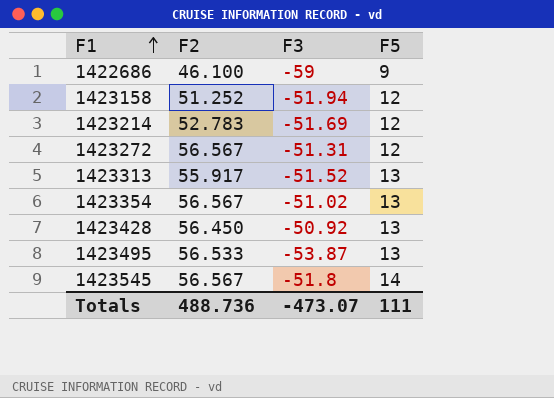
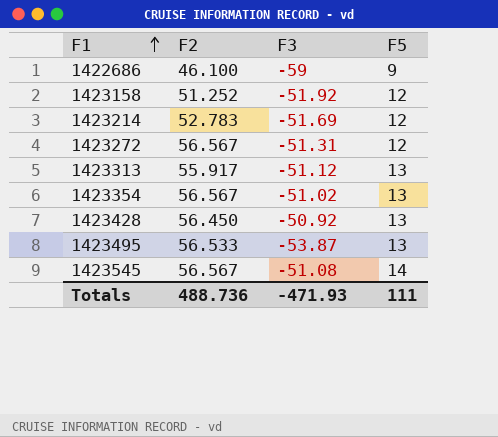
1423158 | F3: -51.94 -> -51.92
1423313 | F3: -51.52 -> -51.12
1423545 | F3: -51.8 -> -51.08
Totals | F3: -473.07 -> -471.93

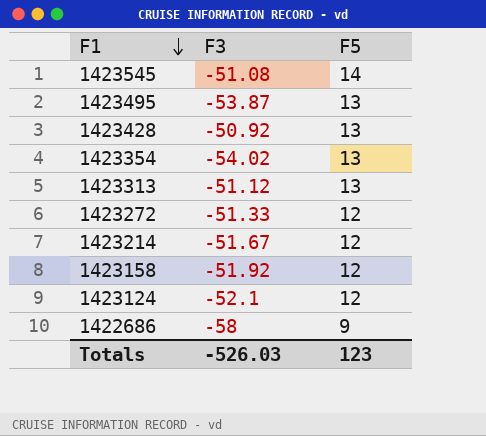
row order: F1 ascending -> F1 descending
column F2 | position: 2 -> none
1423354 | F3: -51.02 -> -54.02
1423272 | F3: -51.31 -> -51.33
1423214 | F3: -51.69 -> -51.67
row 1423124: none -> -52.1 | 12
1422686 | F3: -59 -> -58
Totals | F3: -471.93 -> -526.03
Totals | F5: 111 -> 123

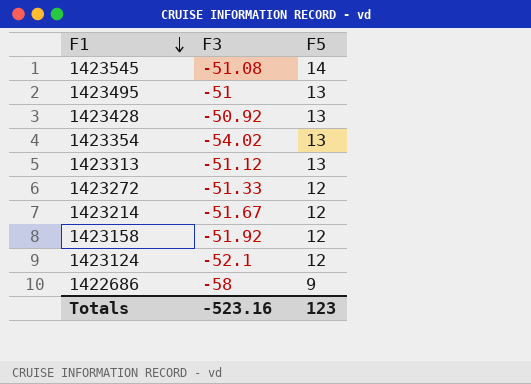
1423495 | F3: -53.87 -> -51
Totals | F3: -526.03 -> -523.16

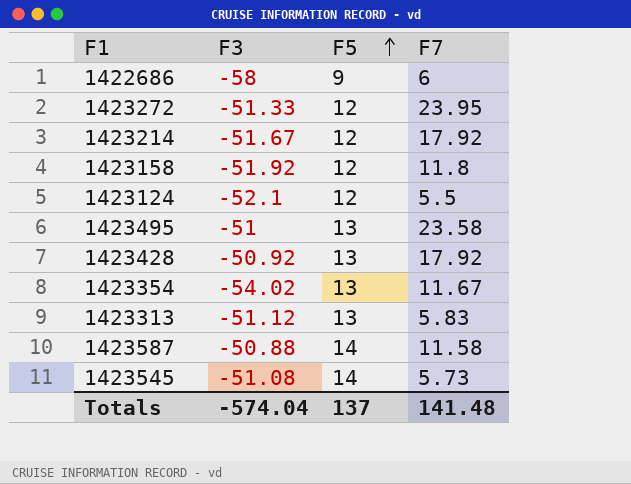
row order: F1 descending -> F5 ascending
column F7 | position: none -> 4
row 1423587: none -> -50.88 | 14 | 11.58
Totals | F3: -523.16 -> -574.04
Totals | F5: 123 -> 137

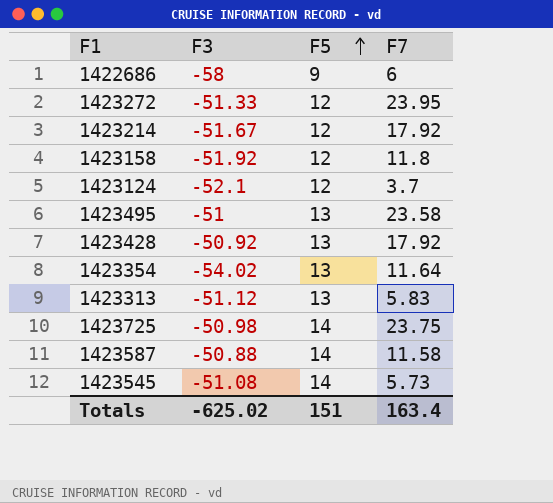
1423124 | F7: 5.5 -> 3.7
1423354 | F7: 11.67 -> 11.64
row 1423725: none -> -50.98 | 14 | 23.75
Totals | F3: -574.04 -> -625.02
Totals | F5: 137 -> 151
Totals | F7: 141.48 -> 163.4

